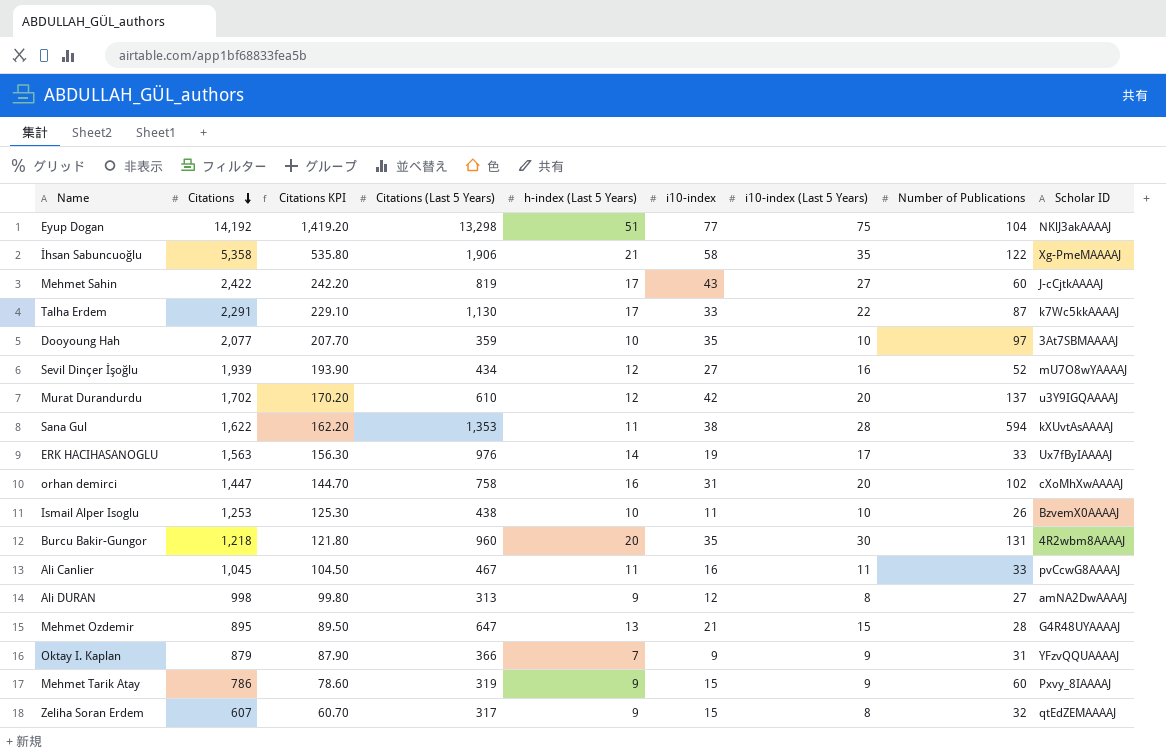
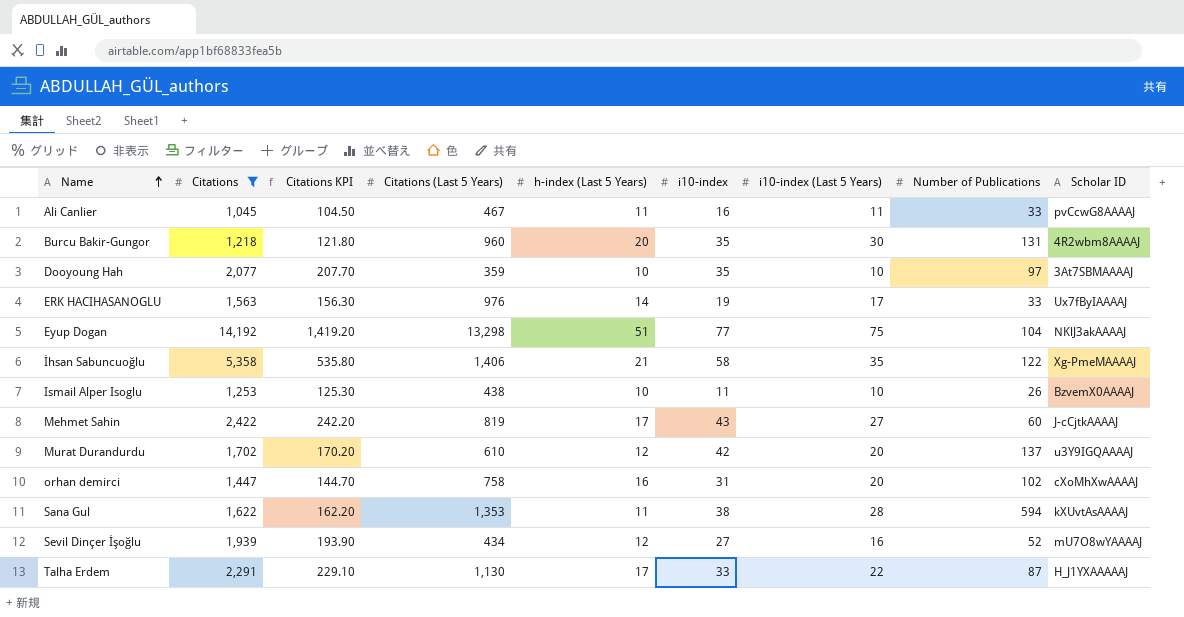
filter: none -> Citations >= 1,045
row order: Citations descending -> Name ascending
İhsan Sabuncuoğlu | Citations (Last 5 Years): 1,906 -> 1,406
Talha Erdem | Scholar ID: k7Wc5kkAAAAJ -> H_J1YXAAAAAJ

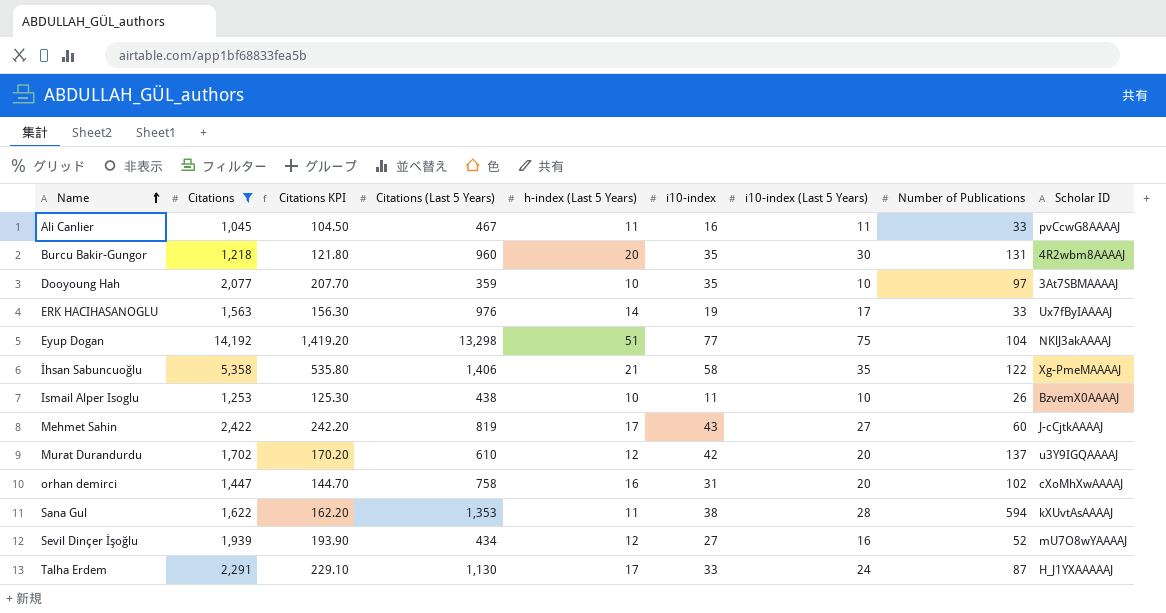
Talha Erdem | i10-index (Last 5 Years): 22 -> 24

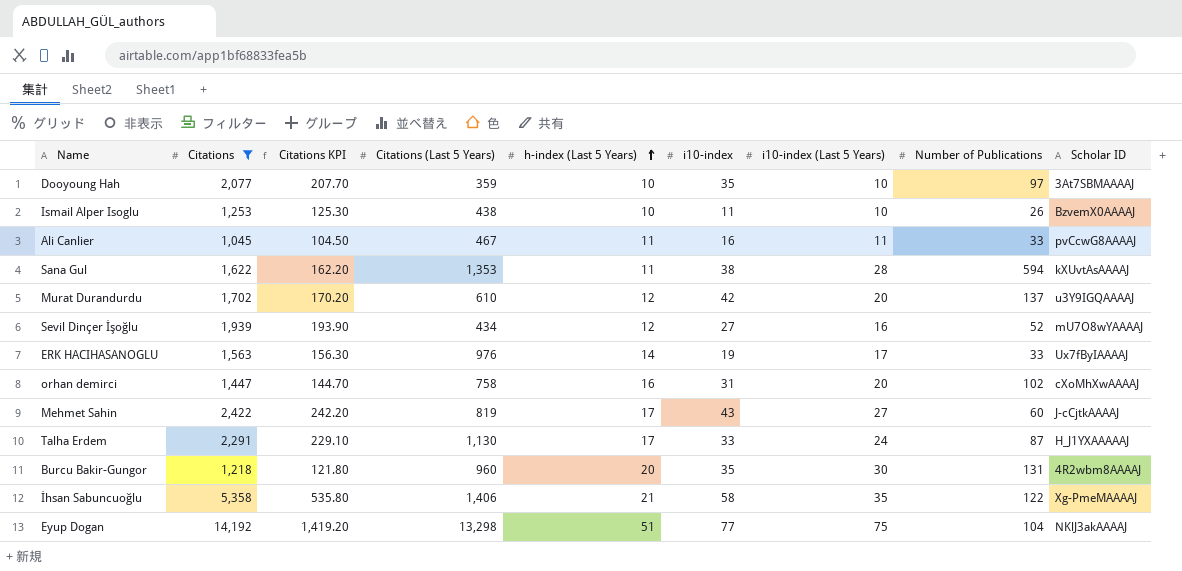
row order: Name ascending -> h-index (Last 5 Years) ascending

